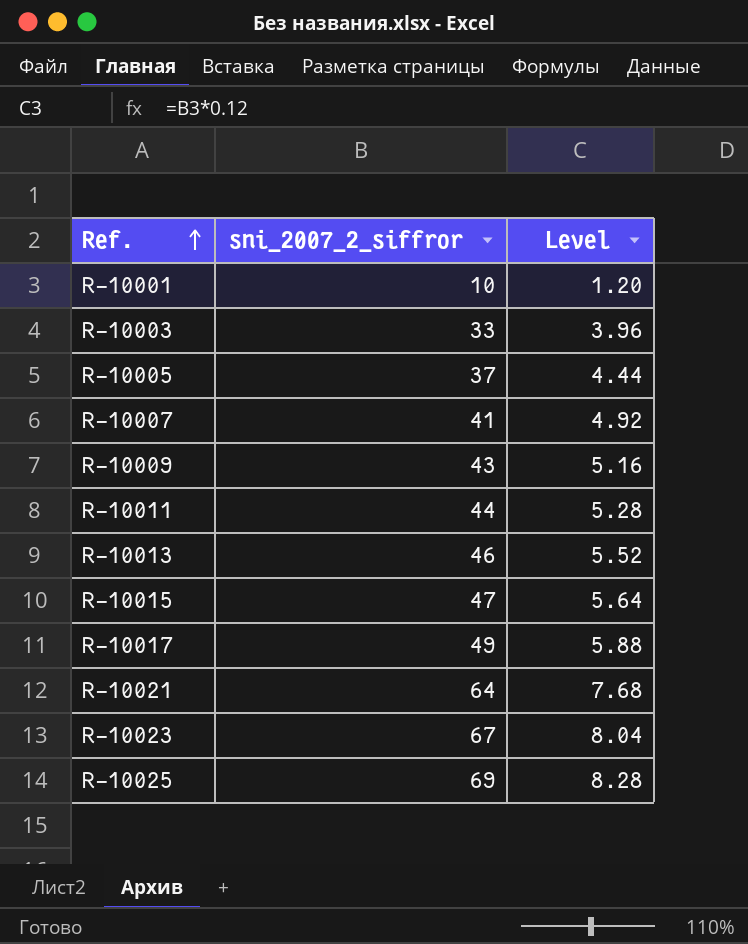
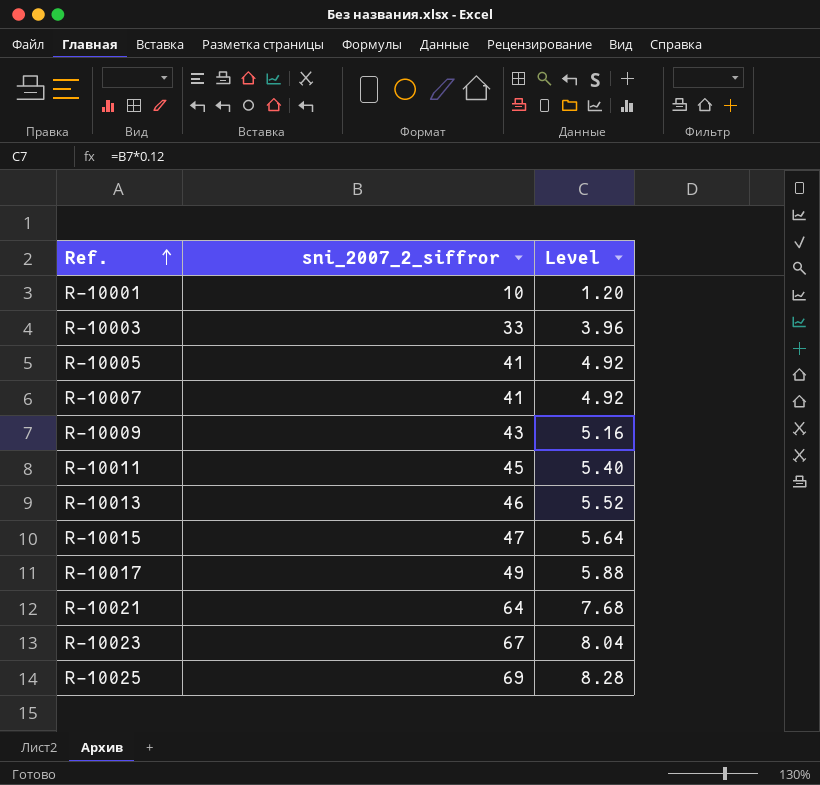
R-10005 | sni_2007_2_siffror: 37 -> 41
R-10005 | Level: 4.44 -> 4.92
R-10011 | sni_2007_2_siffror: 44 -> 45
R-10011 | Level: 5.28 -> 5.40

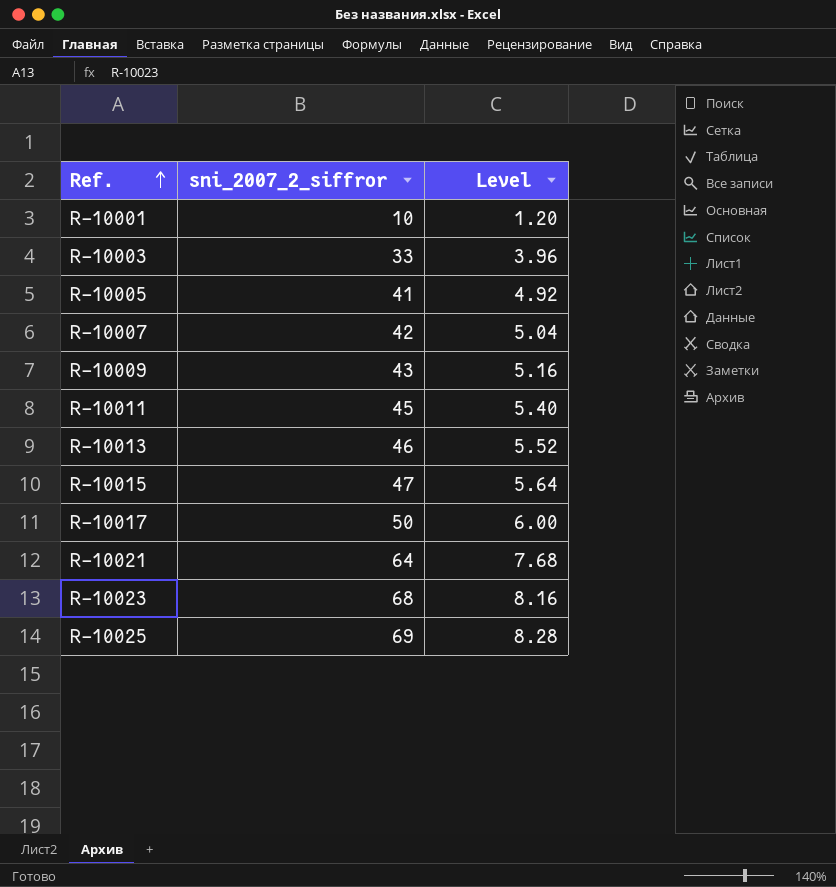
R-10007 | sni_2007_2_siffror: 41 -> 42
R-10007 | Level: 4.92 -> 5.04
R-10017 | sni_2007_2_siffror: 49 -> 50
R-10017 | Level: 5.88 -> 6.00
R-10023 | sni_2007_2_siffror: 67 -> 68
R-10023 | Level: 8.04 -> 8.16

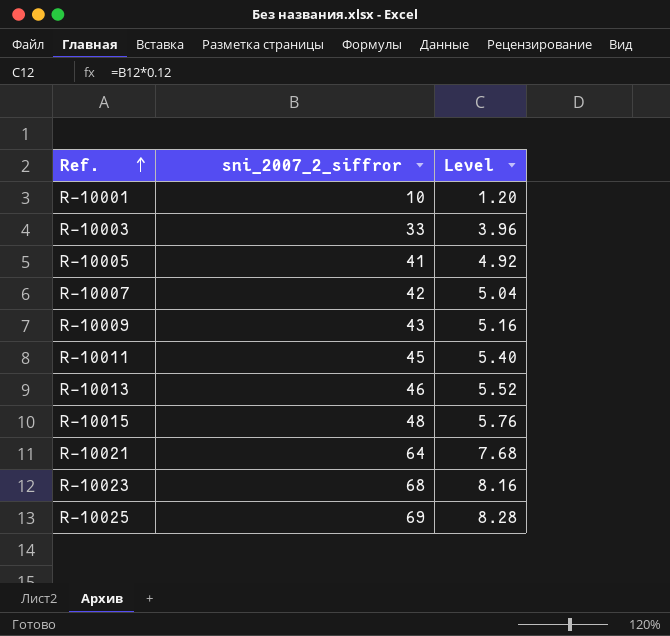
row R-10017: 50 | 6.00 -> none
R-10015 | sni_2007_2_siffror: 47 -> 48
R-10015 | Level: 5.64 -> 5.76

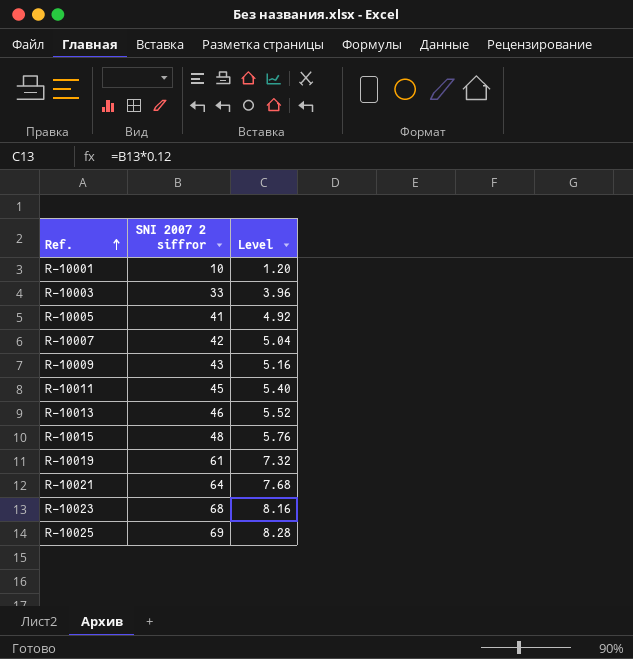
column name: sni_2007_2_siffror -> SNI 2007 2 siffror
row R-10019: none -> 61 | 7.32

